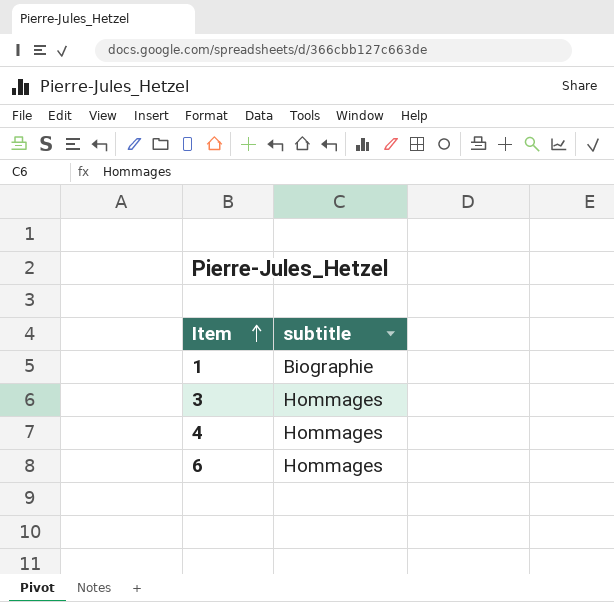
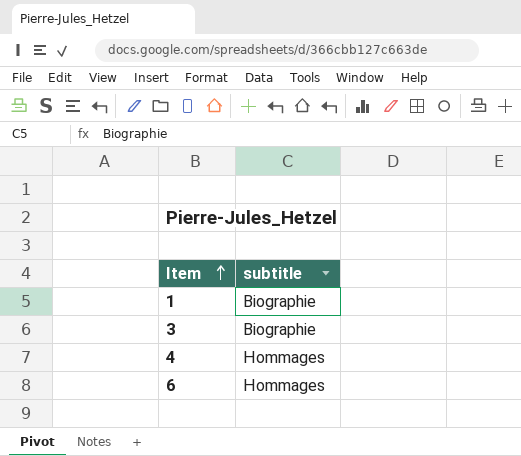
3 | subtitle: Hommages -> Biographie

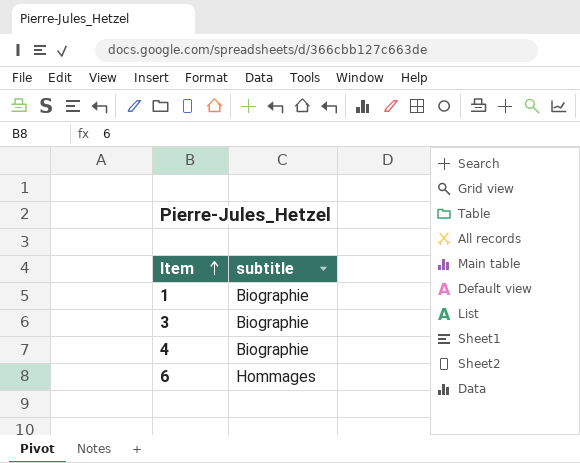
4 | subtitle: Hommages -> Biographie

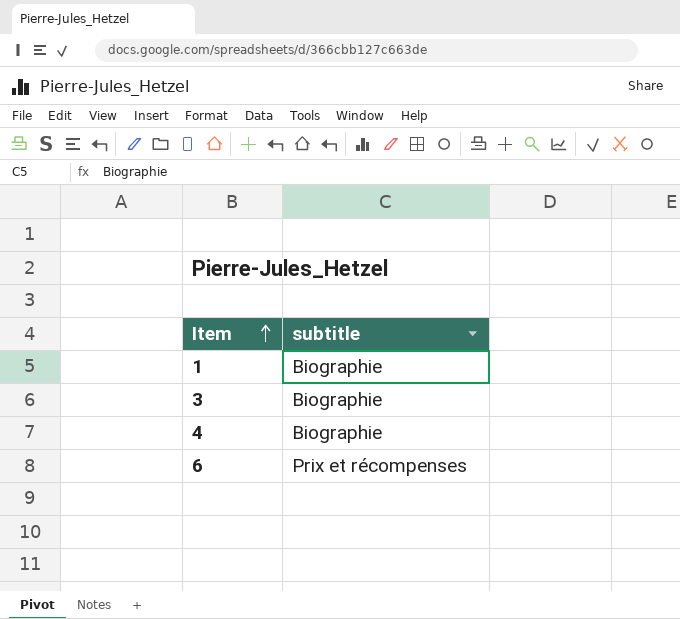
6 | subtitle: Hommages -> Prix et récompenses

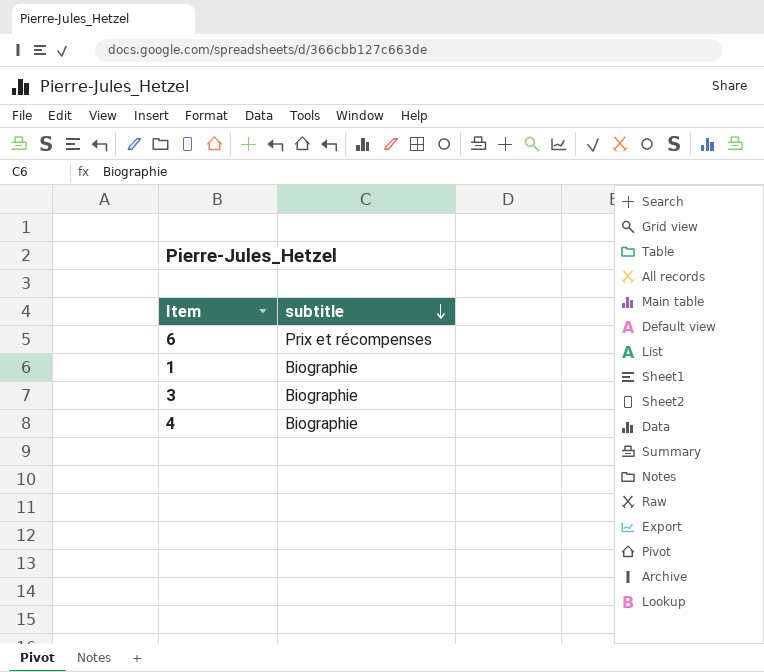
row order: Item ascending -> subtitle descending

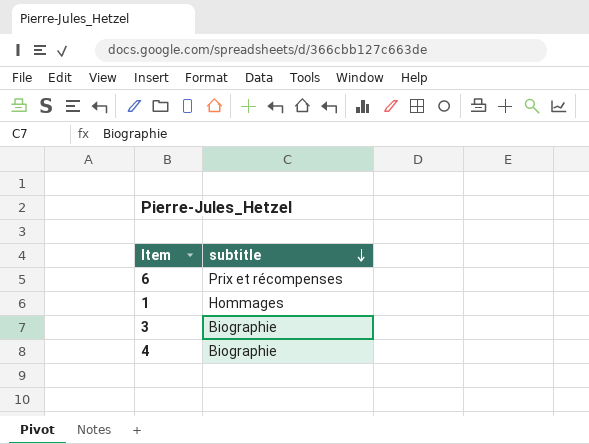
1 | subtitle: Biographie -> Hommages

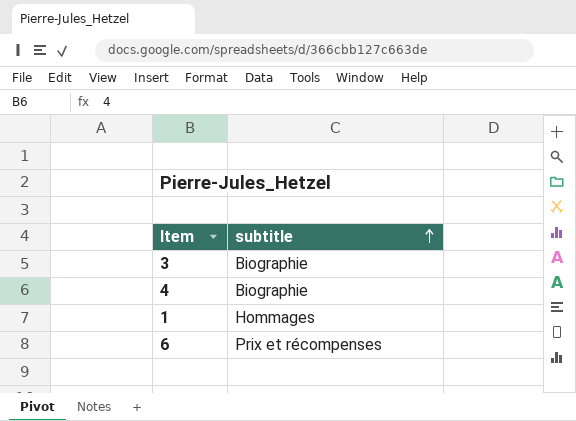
row order: subtitle descending -> subtitle ascending

